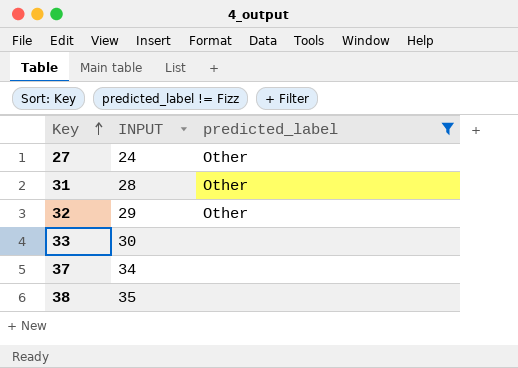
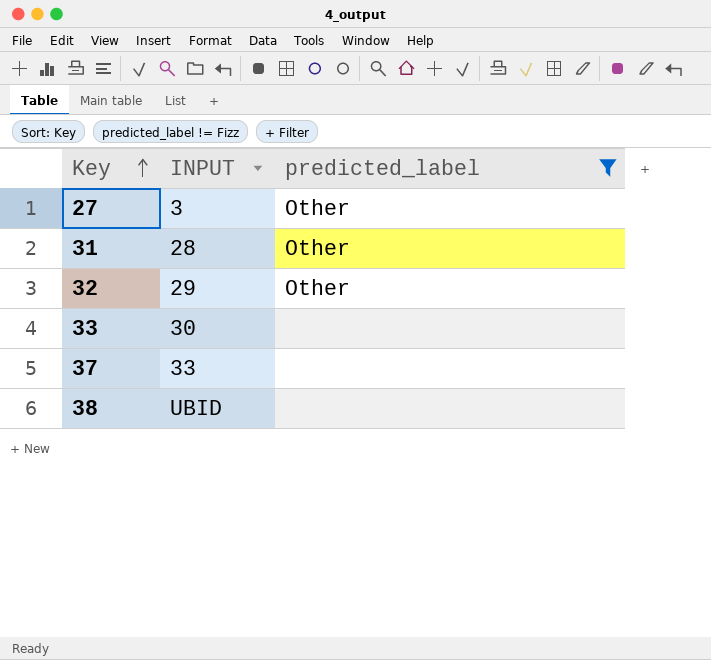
27 | INPUT: 24 -> 3
37 | INPUT: 34 -> 33
38 | INPUT: 35 -> UBID

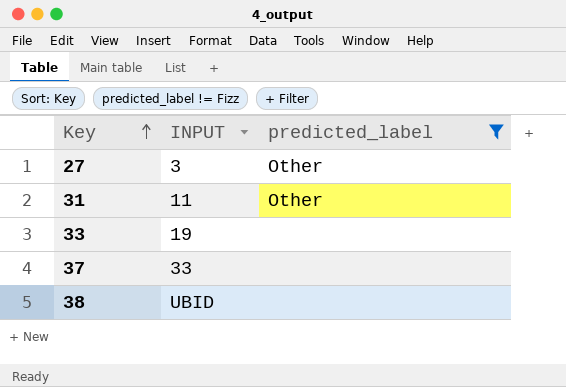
row 32: 29 | Other -> none
31 | INPUT: 28 -> 11
33 | INPUT: 30 -> 19

